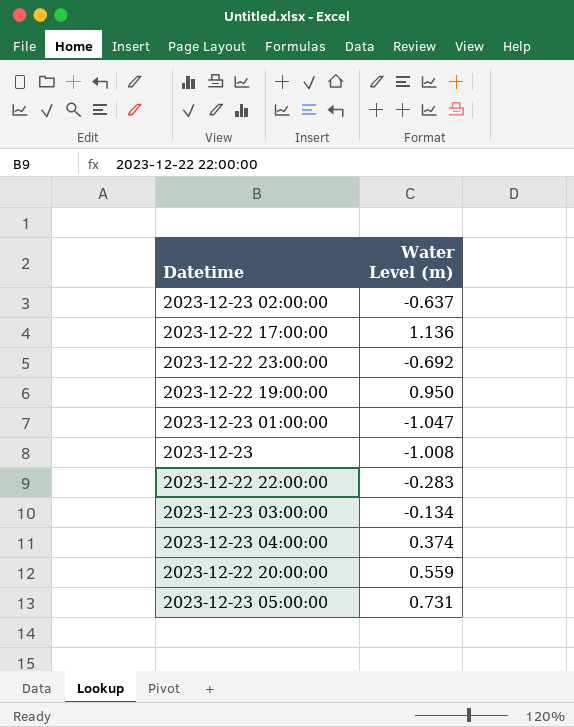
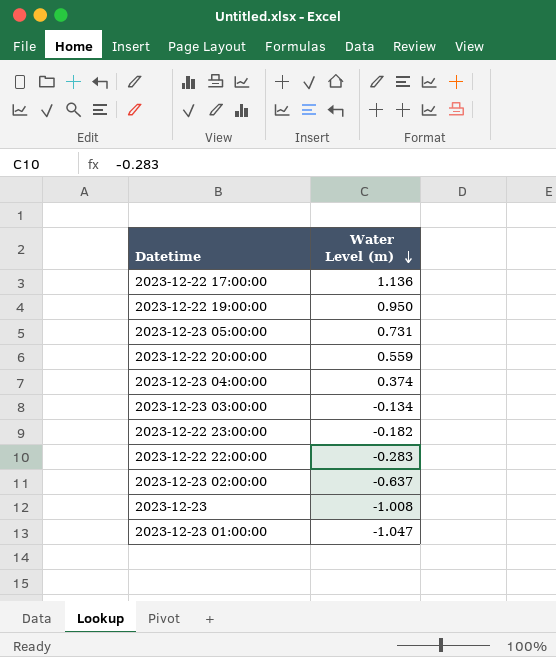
row order: none -> Water Level (m) descending
2023-12-22 23:00:00 | Water Level (m): -0.692 -> -0.182

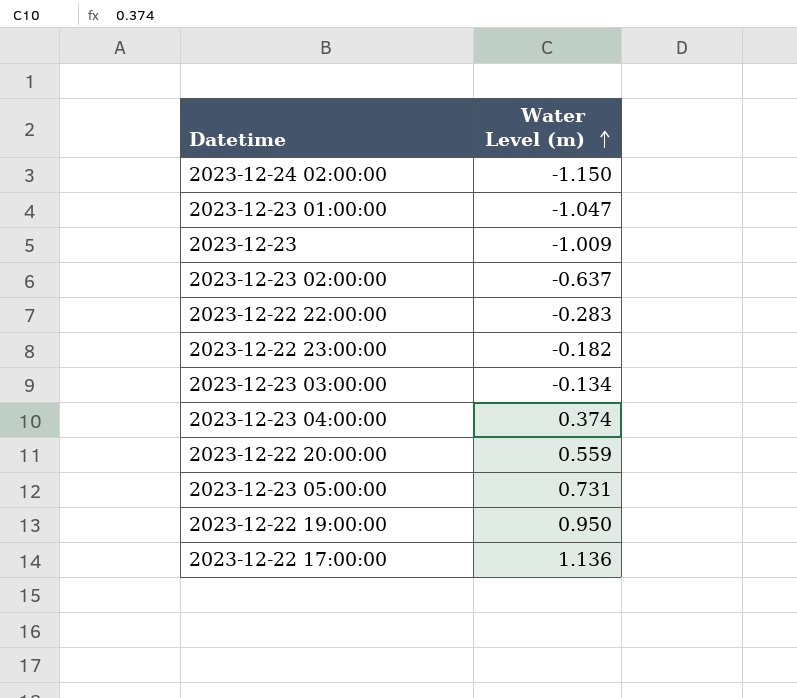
row order: Water Level (m) descending -> Water Level (m) ascending
row 2023-12-24 02:00:00: none -> -1.150
2023-12-23 | Water Level (m): -1.008 -> -1.009

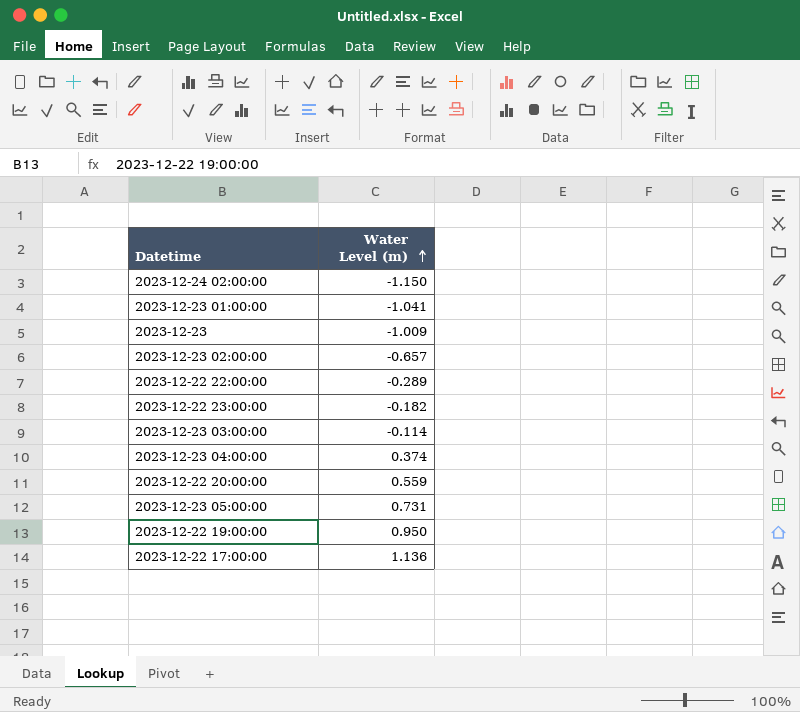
2023-12-23 01:00:00 | Water Level (m): -1.047 -> -1.041
2023-12-23 02:00:00 | Water Level (m): -0.637 -> -0.657
2023-12-22 22:00:00 | Water Level (m): -0.283 -> -0.289
2023-12-23 03:00:00 | Water Level (m): -0.134 -> -0.114

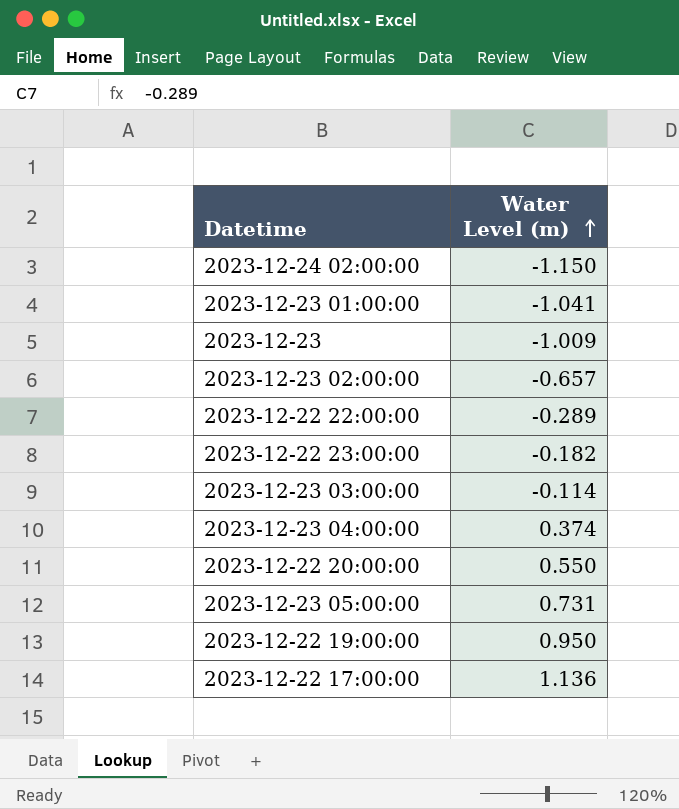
2023-12-22 20:00:00 | Water Level (m): 0.559 -> 0.550

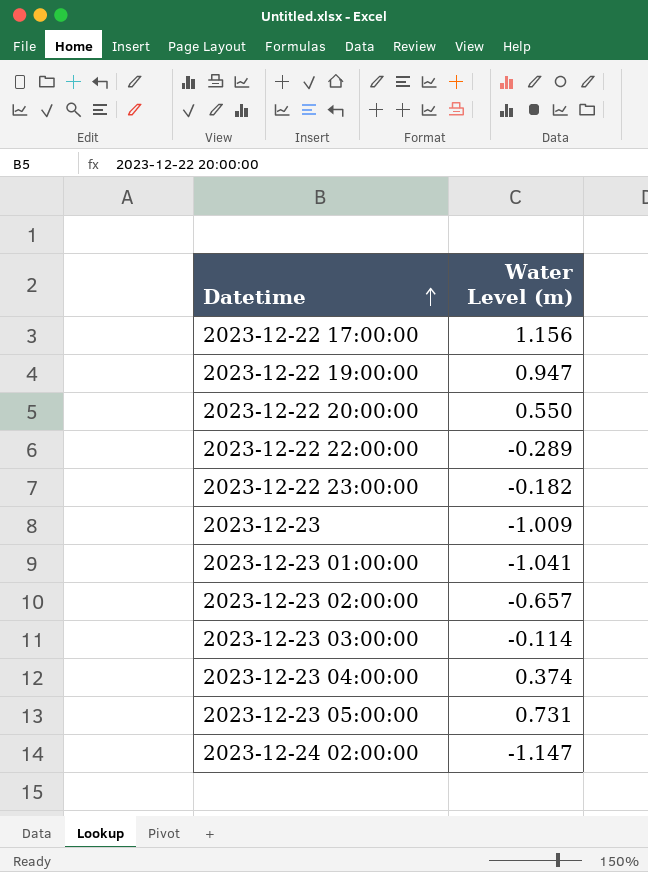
row order: Water Level (m) ascending -> Datetime ascending
2023-12-22 17:00:00 | Water Level (m): 1.136 -> 1.156
2023-12-22 19:00:00 | Water Level (m): 0.950 -> 0.947
2023-12-24 02:00:00 | Water Level (m): -1.150 -> -1.147

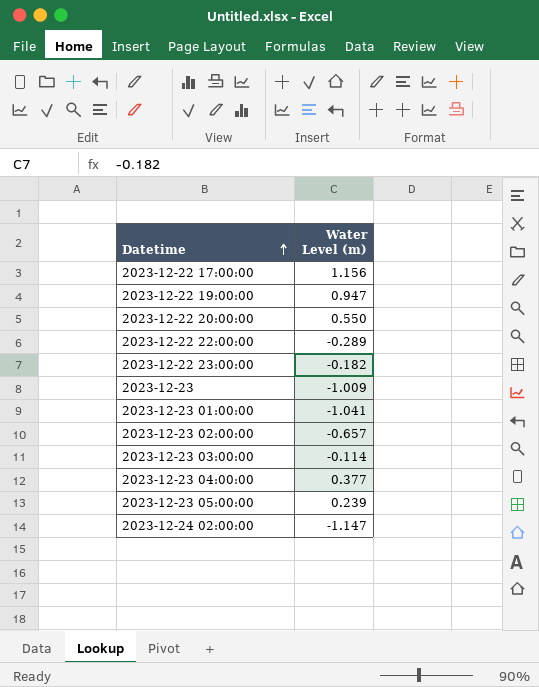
2023-12-23 04:00:00 | Water Level (m): 0.374 -> 0.377
2023-12-23 05:00:00 | Water Level (m): 0.731 -> 0.239

